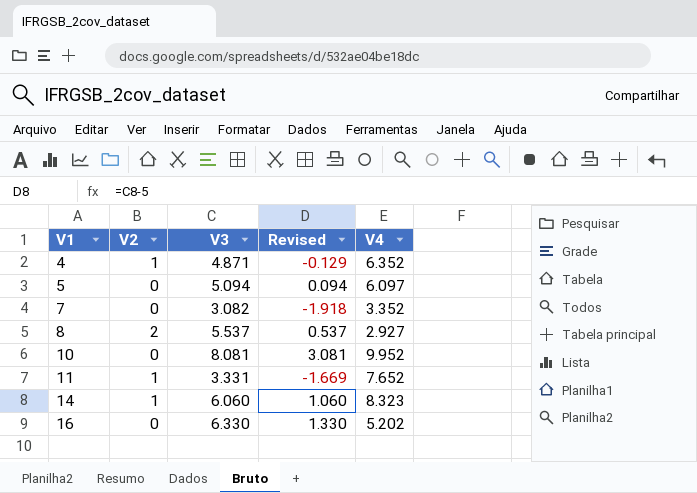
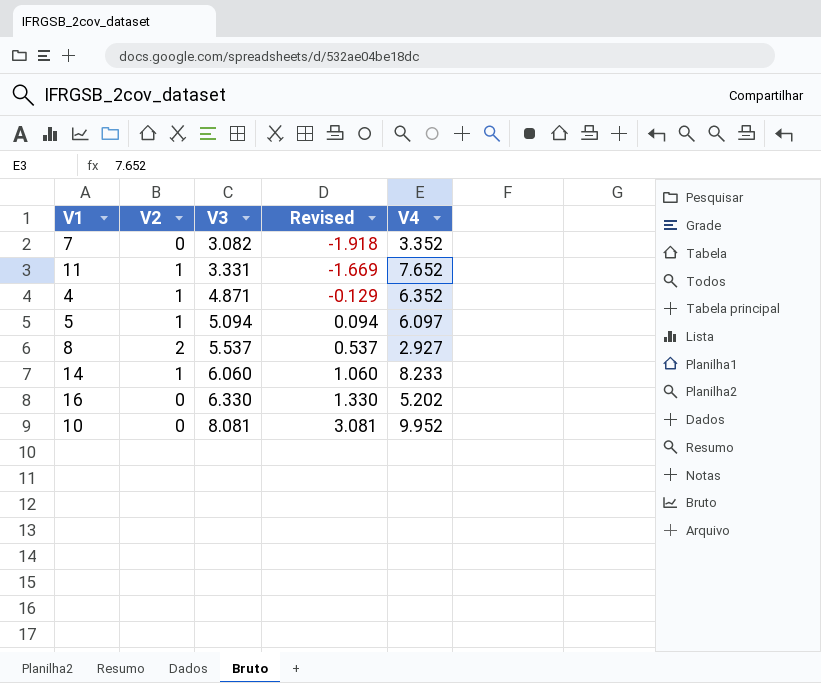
row order: V1 ascending -> V3 ascending
5 | V2: 0 -> 1
14 | V4: 8.323 -> 8.233

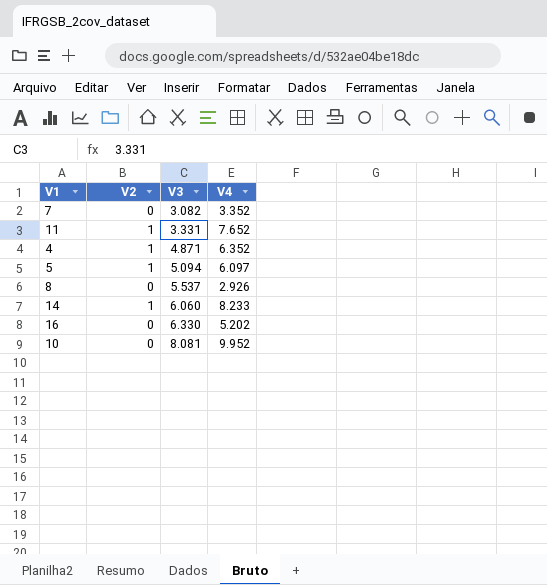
column Revised | formula: [V3] - 5 -> none
8 | V2: 2 -> 0
8 | V4: 2.927 -> 2.926

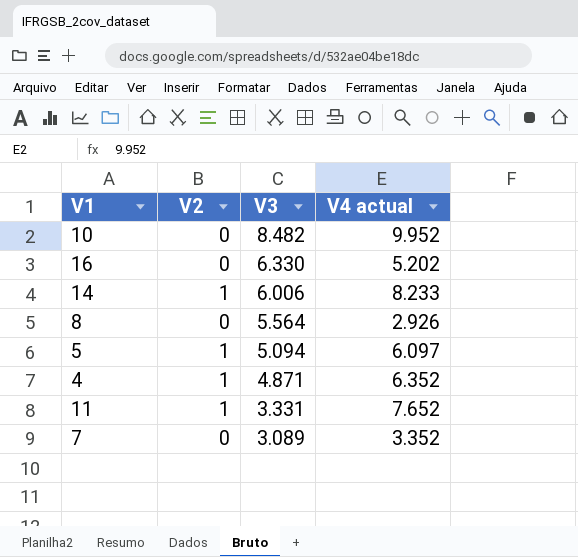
row order: V3 ascending -> V3 descending
column name: V4 -> V4 actual
10 | V3: 8.081 -> 8.482
14 | V3: 6.060 -> 6.006
8 | V3: 5.537 -> 5.564
7 | V3: 3.082 -> 3.089

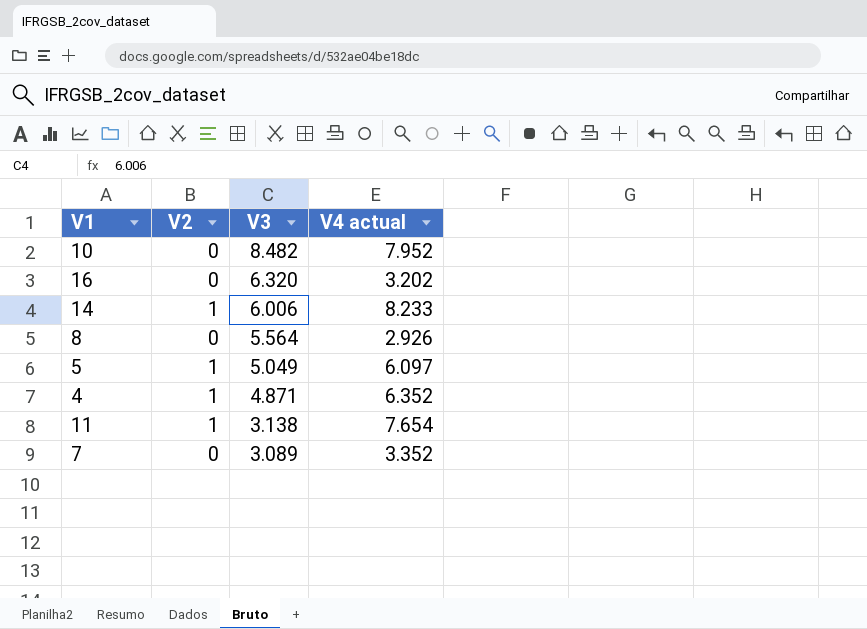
10 | V4 actual: 9.952 -> 7.952
16 | V3: 6.330 -> 6.320
16 | V4 actual: 5.202 -> 3.202
5 | V3: 5.094 -> 5.049
11 | V3: 3.331 -> 3.138
11 | V4 actual: 7.652 -> 7.654

